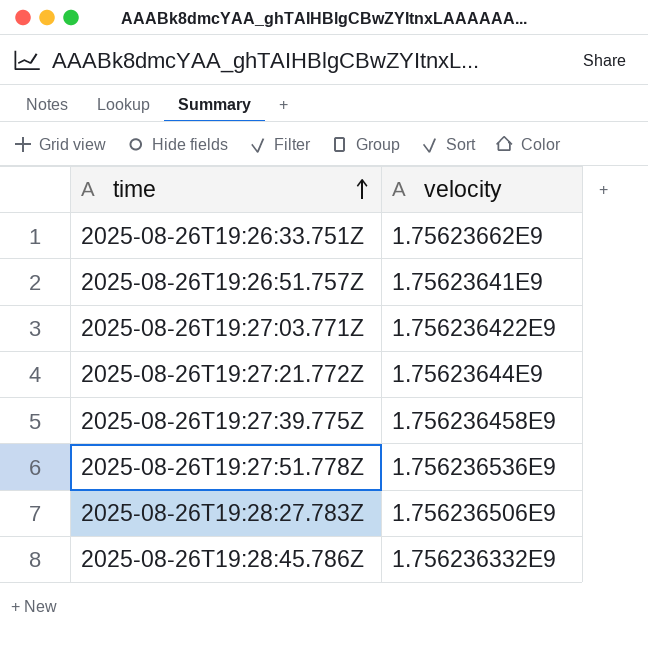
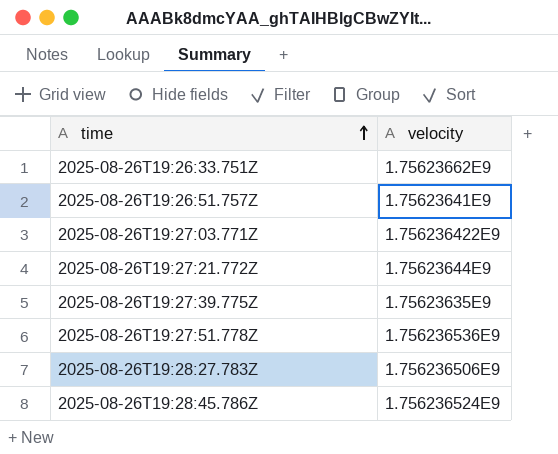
2025-08-26T19:27:39.775Z | velocity: 1.756236458E9 -> 1.75623635E9
2025-08-26T19:28:45.786Z | velocity: 1.756236332E9 -> 1.756236524E9

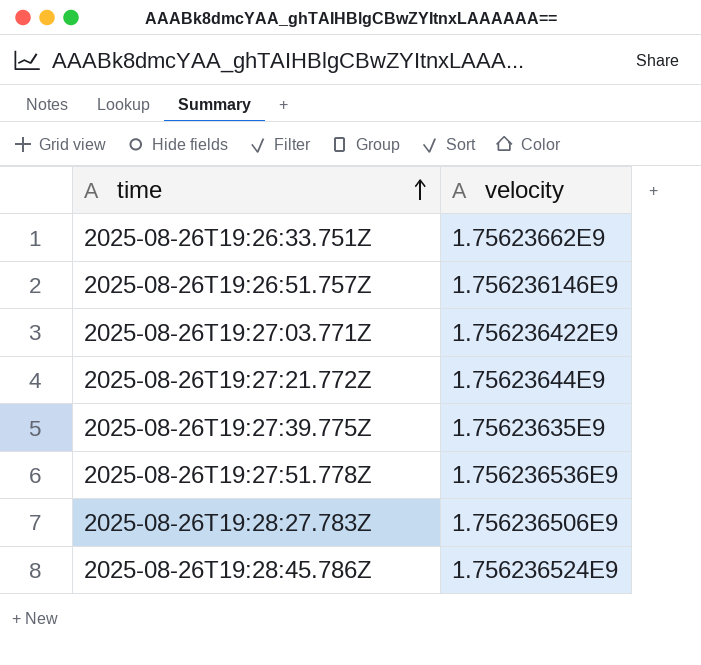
2025-08-26T19:26:51.757Z | velocity: 1.75623641E9 -> 1.756236146E9

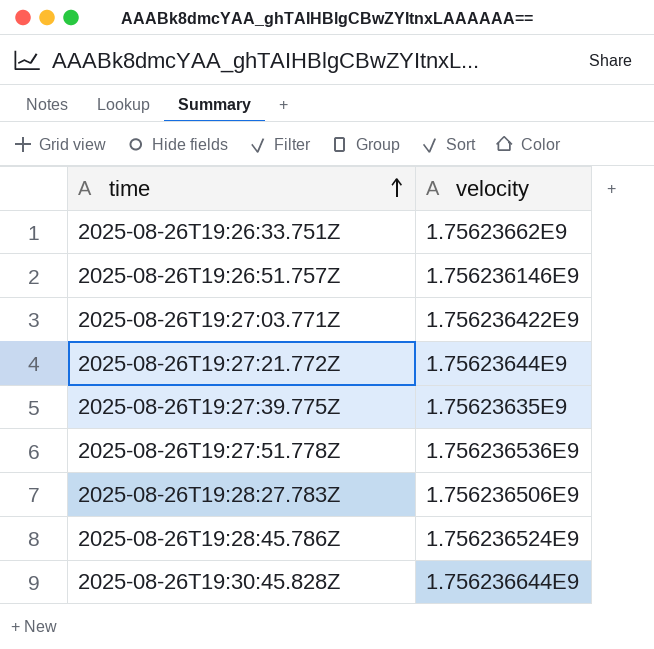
row 2025-08-26T19:30:45.828Z: none -> 1.756236644E9

